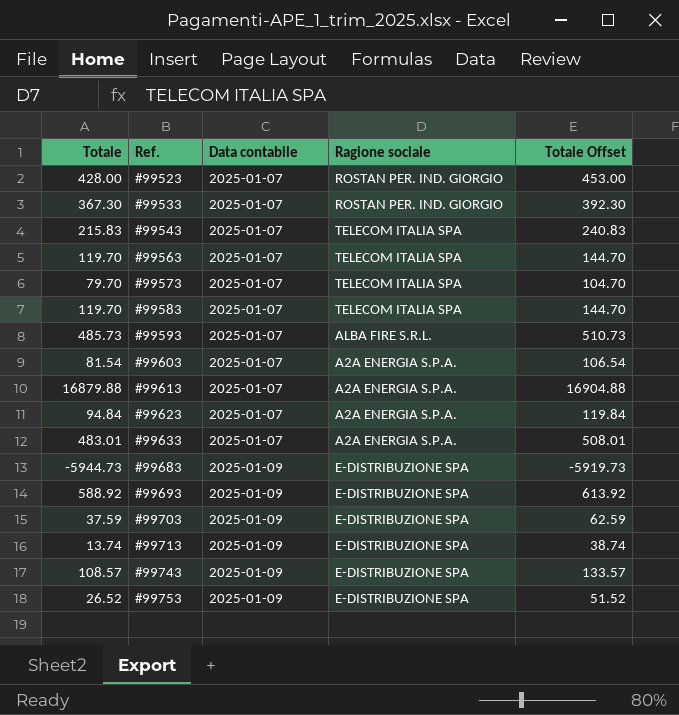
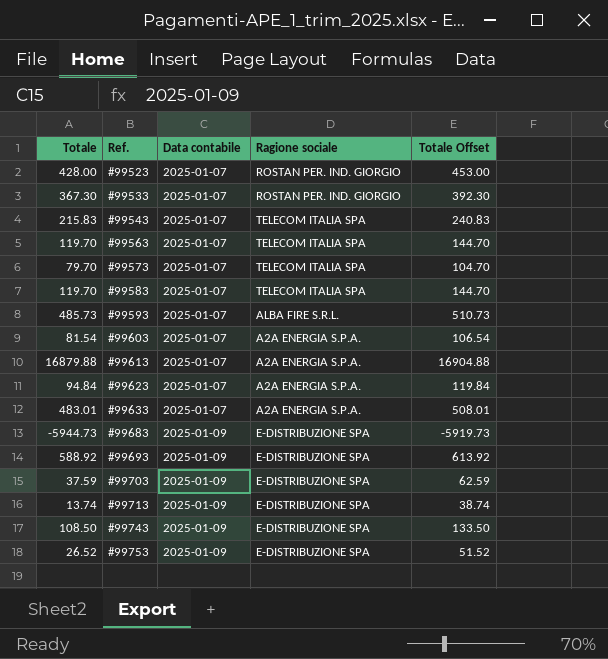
#99743 | Totale: 108.57 -> 108.50
#99743 | Totale Offset: 133.57 -> 133.50

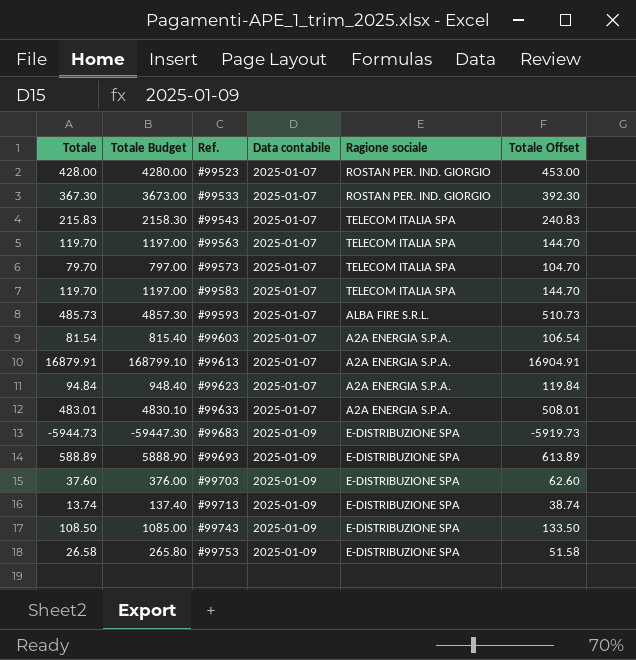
column Totale Budget | formula: none -> [Totale] * 10
#99613 | Totale: 16879.88 -> 16879.91
#99613 | Totale Offset: 16904.88 -> 16904.91
#99693 | Totale: 588.92 -> 588.89
#99693 | Totale Offset: 613.92 -> 613.89
#99703 | Totale: 37.59 -> 37.60
#99703 | Totale Offset: 62.59 -> 62.60
#99753 | Totale: 26.52 -> 26.58
#99753 | Totale Offset: 51.52 -> 51.58

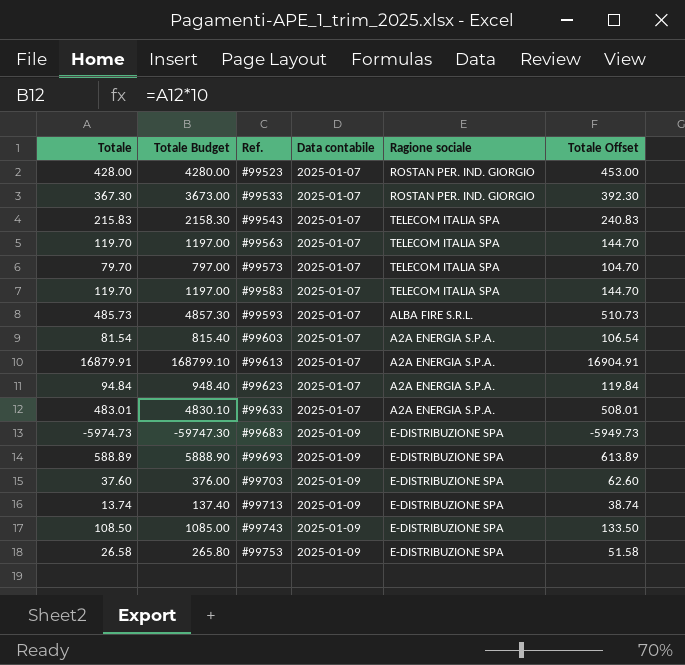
#99683 | Totale: -5944.73 -> -5974.73
#99683 | Totale Budget: -59447.30 -> -59747.30
#99683 | Totale Offset: -5919.73 -> -5949.73

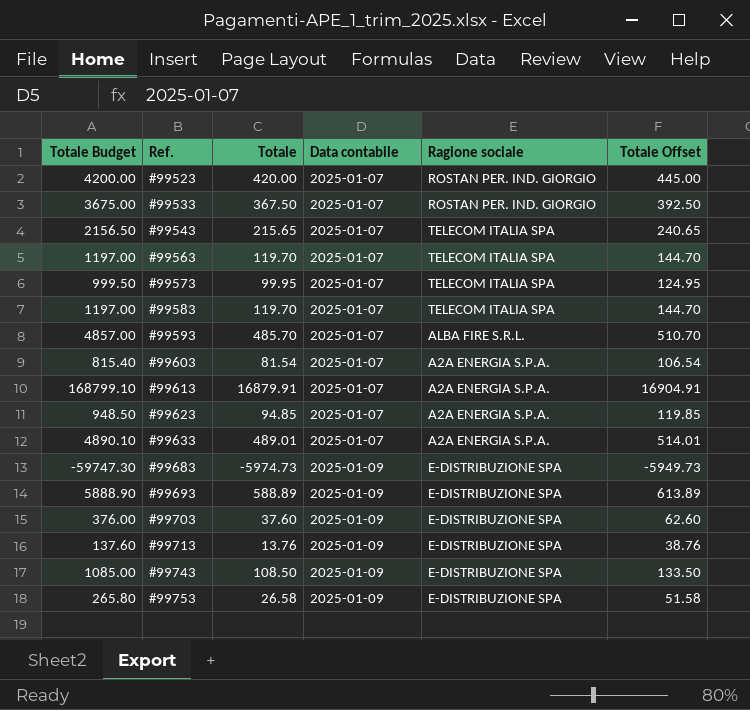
column Totale | position: 1 -> 3
#99523 | Totale Budget: 4280.00 -> 4200.00
#99523 | Totale: 428.00 -> 420.00
#99523 | Totale Offset: 453.00 -> 445.00
#99533 | Totale Budget: 3673.00 -> 3675.00
#99533 | Totale: 367.30 -> 367.50
#99533 | Totale Offset: 392.30 -> 392.50
#99543 | Totale Budget: 2158.30 -> 2156.50
#99543 | Totale: 215.83 -> 215.65
#99543 | Totale Offset: 240.83 -> 240.65
#99573 | Totale Budget: 797.00 -> 999.50
#99573 | Totale: 79.70 -> 99.95
#99573 | Totale Offset: 104.70 -> 124.95
#99593 | Totale Budget: 4857.30 -> 4857.00
#99593 | Totale: 485.73 -> 485.70
#99593 | Totale Offset: 510.73 -> 510.70
#99623 | Totale Budget: 948.40 -> 948.50
#99623 | Totale: 94.84 -> 94.85
#99623 | Totale Offset: 119.84 -> 119.85
#99633 | Totale Budget: 4830.10 -> 4890.10
#99633 | Totale: 483.01 -> 489.01
#99633 | Totale Offset: 508.01 -> 514.01
#99713 | Totale Budget: 137.40 -> 137.60
#99713 | Totale: 13.74 -> 13.76
#99713 | Totale Offset: 38.74 -> 38.76

